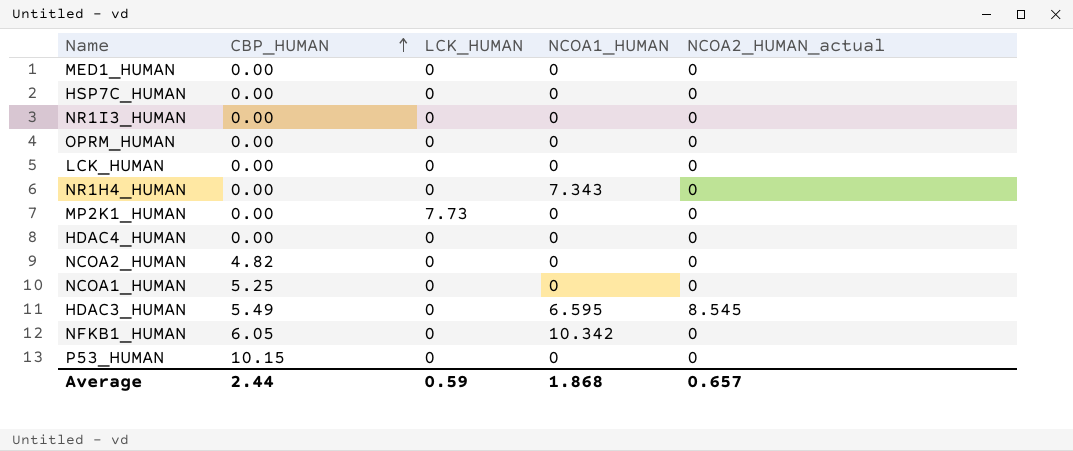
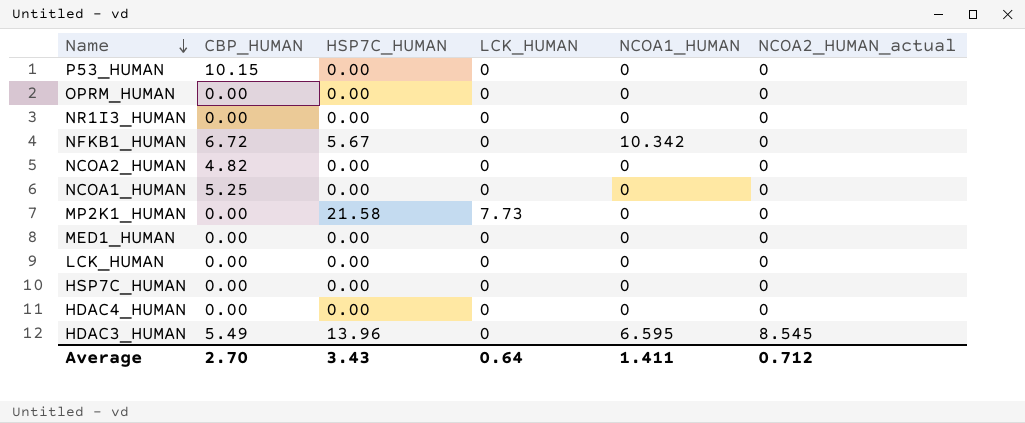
row order: CBP_HUMAN ascending -> Name descending
column HSP7C_HUMAN | position: none -> 3
row NR1H4_HUMAN: 0.00 | 0 | 7.343 | 0 -> none
NFKB1_HUMAN | CBP_HUMAN: 6.05 -> 6.72
Average | CBP_HUMAN: 2.44 -> 2.70
Average | LCK_HUMAN: 0.59 -> 0.64
Average | NCOA1_HUMAN: 1.868 -> 1.411
Average | NCOA2_HUMAN_actual: 0.657 -> 0.712

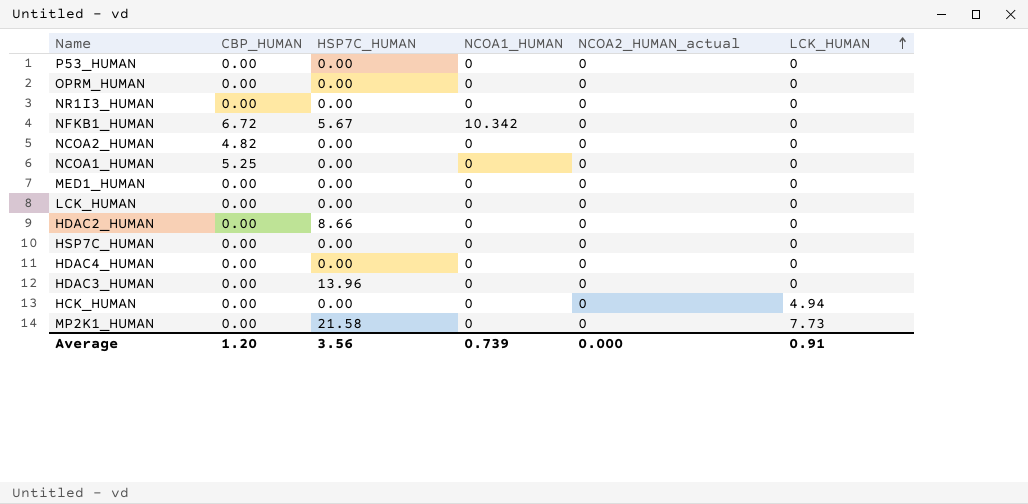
row order: Name descending -> LCK_HUMAN ascending
column LCK_HUMAN | position: 4 -> 6
P53_HUMAN | CBP_HUMAN: 10.15 -> 0.00
row HDAC2_HUMAN: none -> 0.00 | 8.66 | 0 | 0 | 0
HDAC3_HUMAN | CBP_HUMAN: 5.49 -> 0.00
HDAC3_HUMAN | NCOA1_HUMAN: 6.595 -> 0
HDAC3_HUMAN | NCOA2_HUMAN_actual: 8.545 -> 0
row HCK_HUMAN: none -> 0.00 | 0.00 | 0 | 0 | 4.94
Average | CBP_HUMAN: 2.70 -> 1.20
Average | HSP7C_HUMAN: 3.43 -> 3.56
Average | NCOA1_HUMAN: 1.411 -> 0.739
Average | NCOA2_HUMAN_actual: 0.712 -> 0.000
Average | LCK_HUMAN: 0.64 -> 0.91

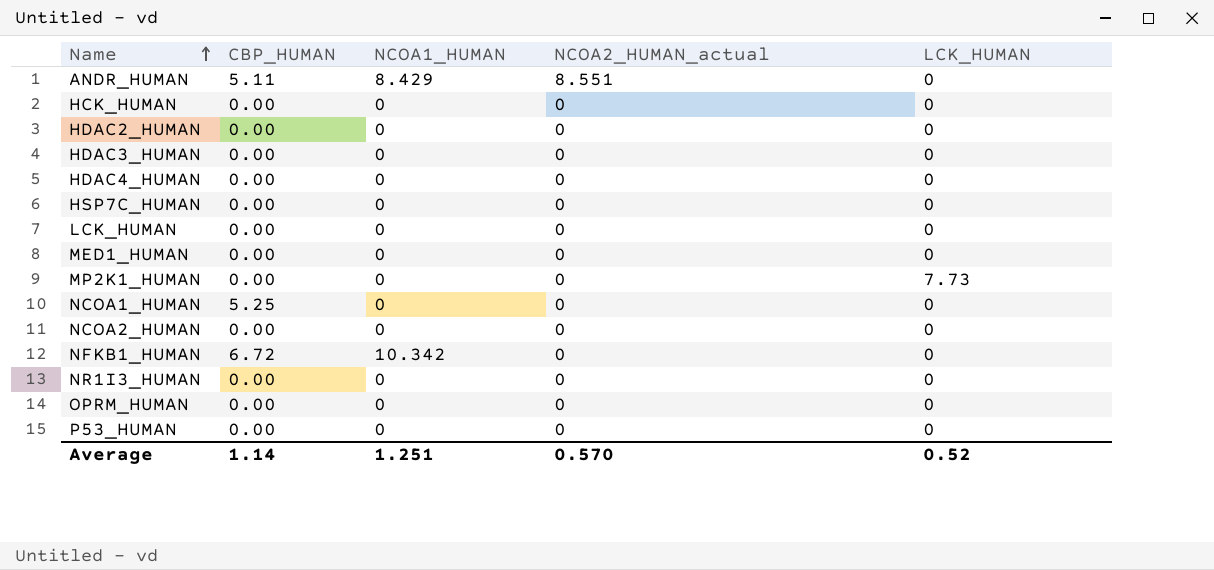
row order: LCK_HUMAN ascending -> Name ascending
column HSP7C_HUMAN | position: 3 -> none
row ANDR_HUMAN: none -> 5.11 | 8.429 | 8.551 | 0
HCK_HUMAN | LCK_HUMAN: 4.94 -> 0
NCOA2_HUMAN | CBP_HUMAN: 4.82 -> 0.00
Average | CBP_HUMAN: 1.20 -> 1.14
Average | NCOA1_HUMAN: 0.739 -> 1.251
Average | NCOA2_HUMAN_actual: 0.000 -> 0.570
Average | LCK_HUMAN: 0.91 -> 0.52

